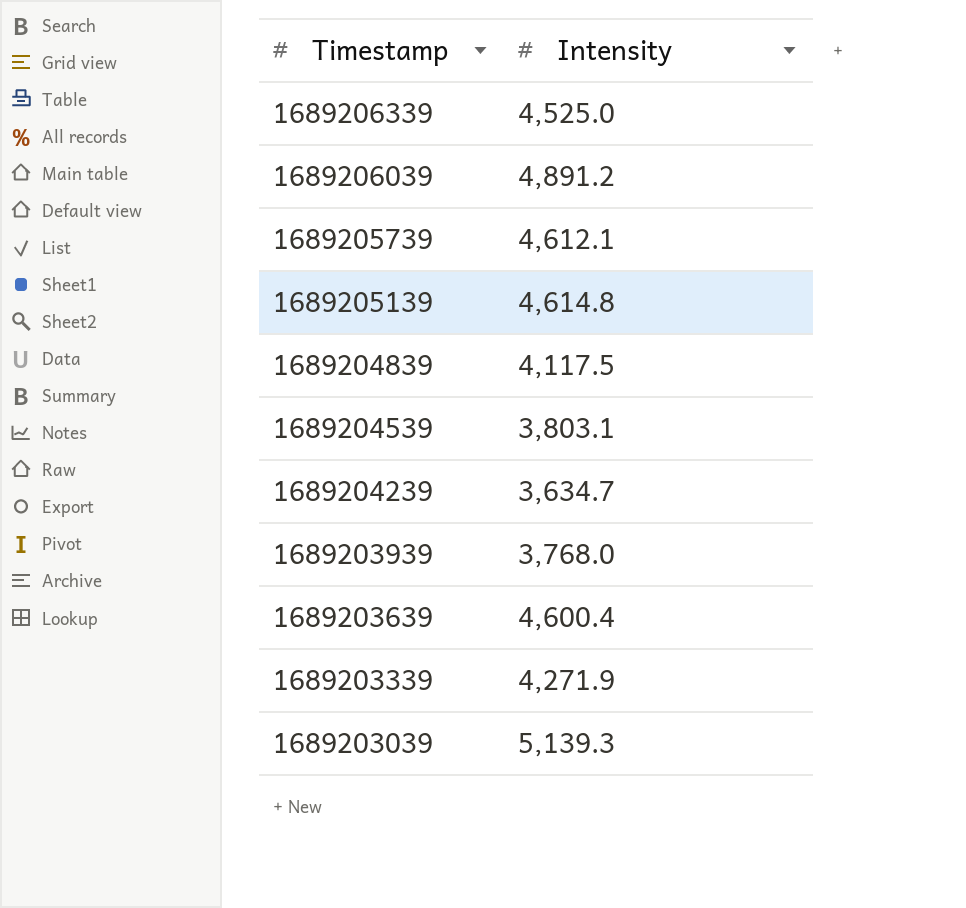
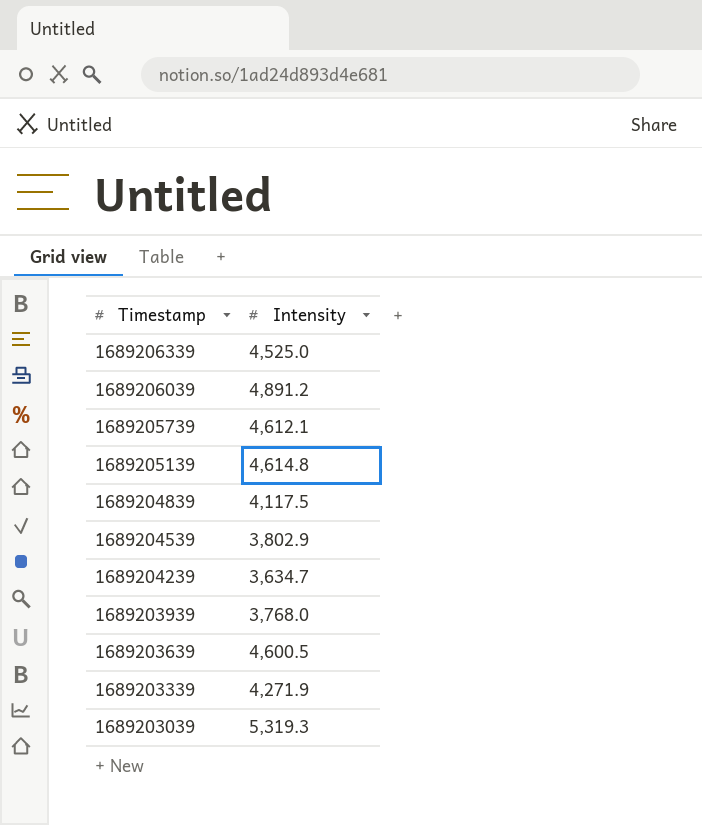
1689204539 | Intensity: 3,803.1 -> 3,802.9
1689203639 | Intensity: 4,600.4 -> 4,600.5
1689203039 | Intensity: 5,139.3 -> 5,319.3

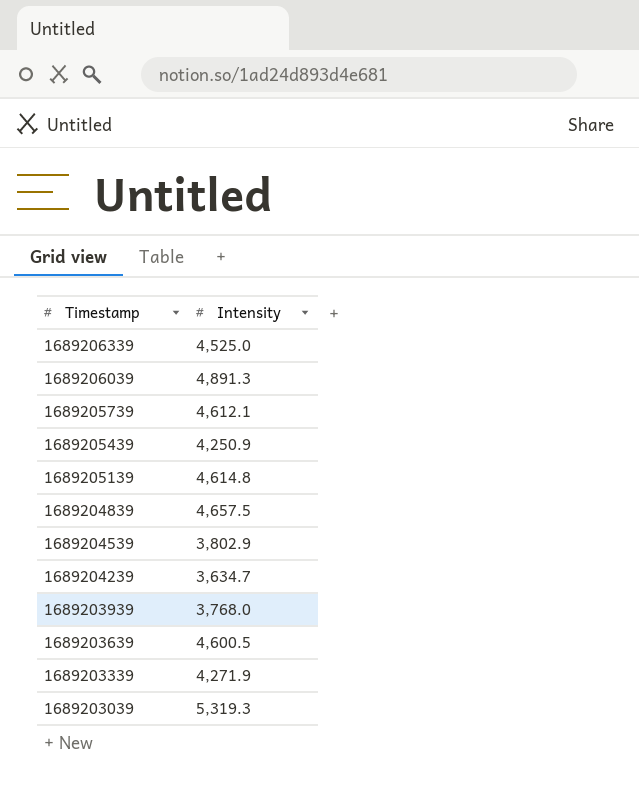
1689206039 | Intensity: 4,891.2 -> 4,891.3
row 1689205439: none -> 4,250.9
1689204839 | Intensity: 4,117.5 -> 4,657.5

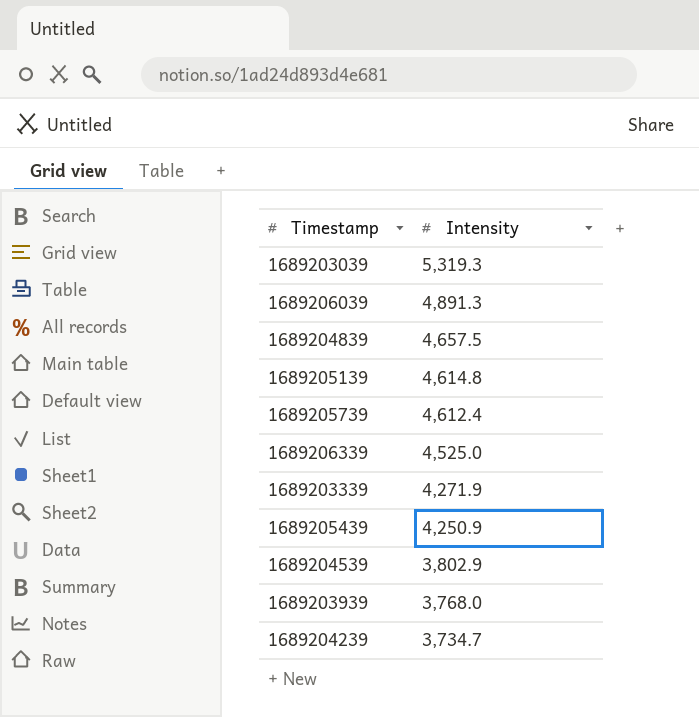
row order: Timestamp descending -> Intensity descending
row 1689203639: 4,600.5 -> none
1689205739 | Intensity: 4,612.1 -> 4,612.4
1689204239 | Intensity: 3,634.7 -> 3,734.7

